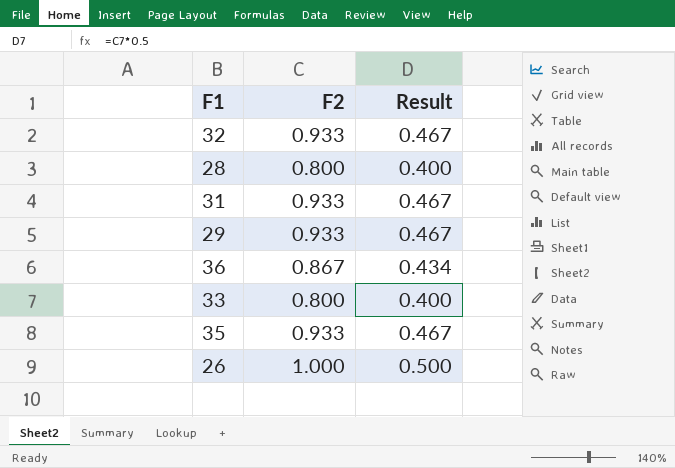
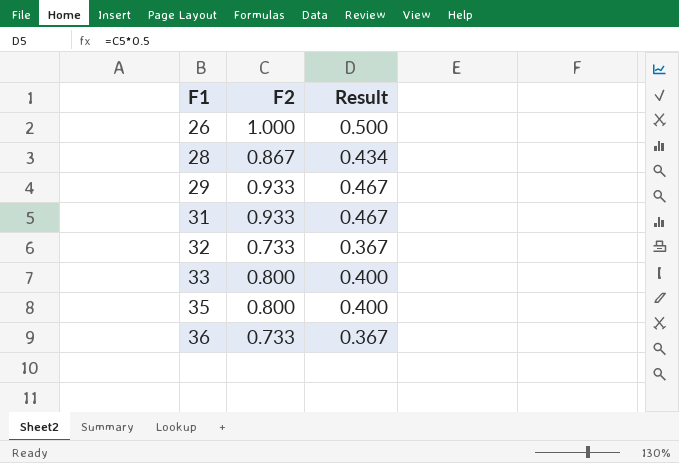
row order: none -> F1 ascending
28 | F2: 0.800 -> 0.867
28 | Result: 0.400 -> 0.434
32 | F2: 0.933 -> 0.733
32 | Result: 0.467 -> 0.367
35 | F2: 0.933 -> 0.800
35 | Result: 0.467 -> 0.400
36 | F2: 0.867 -> 0.733
36 | Result: 0.434 -> 0.367

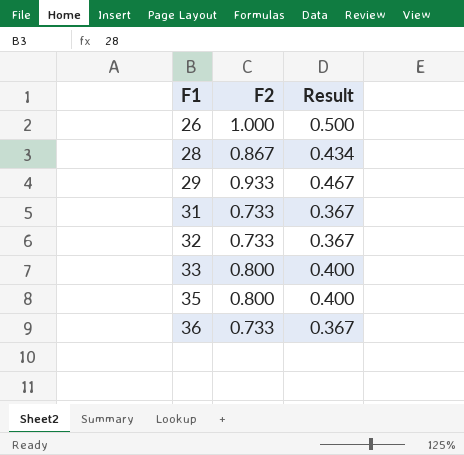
31 | F2: 0.933 -> 0.733
31 | Result: 0.467 -> 0.367

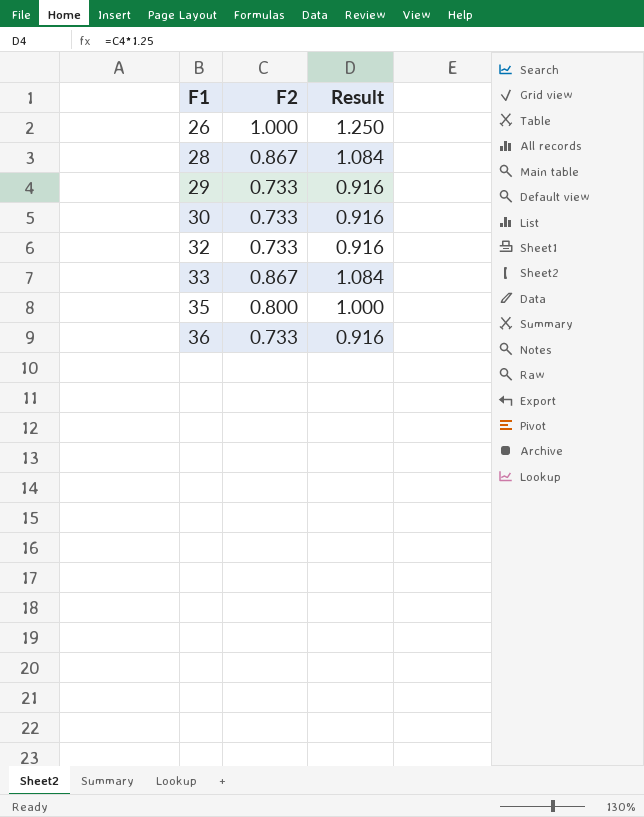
column Result | formula: [F2] * 0.5 -> [F2] * 1.25
row 31: 0.733 | 0.367 -> none
29 | F2: 0.933 -> 0.733
row 30: none -> 0.733 | 0.916
33 | F2: 0.800 -> 0.867

